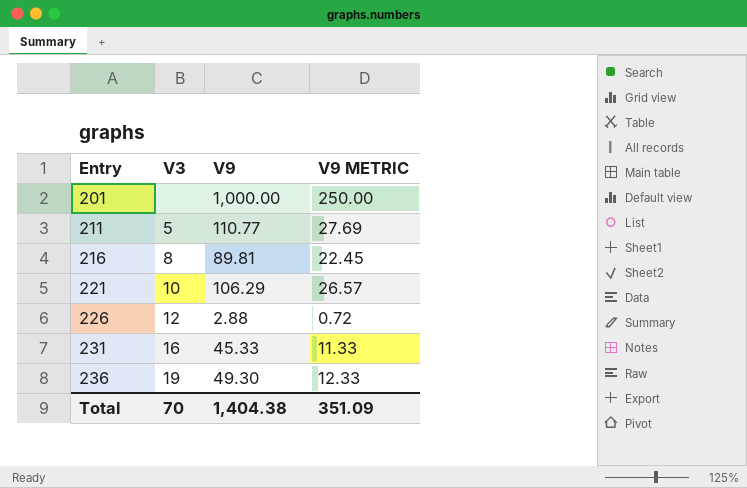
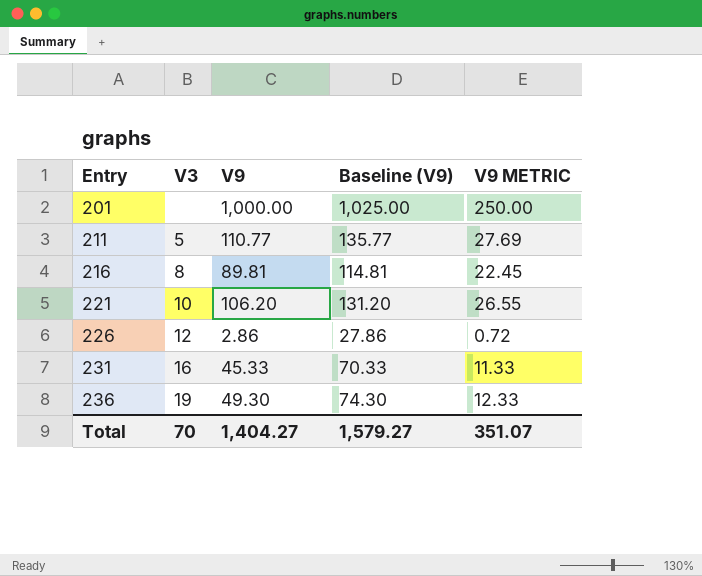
column Baseline (V9) | formula: none -> [V9] + 25
221 | V9: 106.29 -> 106.20
221 | V9 METRIC: 26.57 -> 26.55
226 | V9: 2.88 -> 2.86
Total | V9: 1,404.38 -> 1,404.27
Total | V9 METRIC: 351.09 -> 351.07

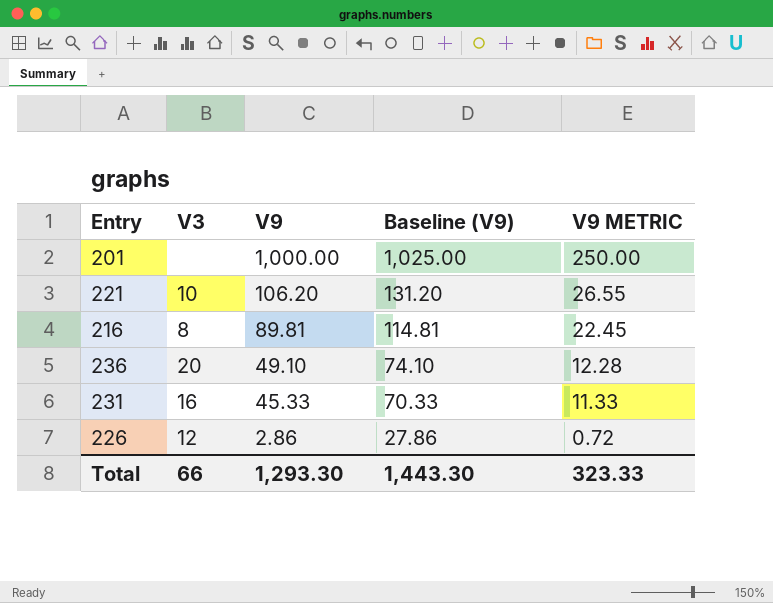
row order: Entry ascending -> V9 descending
row 211: 5 | 110.77 | 135.77 | 27.69 -> none
236 | V3: 19 -> 20
236 | V9: 49.30 -> 49.10
236 | Baseline (V9): 74.30 -> 74.10
236 | V9 METRIC: 12.33 -> 12.28
Total | V3: 70 -> 66
Total | V9: 1,404.27 -> 1,293.30
Total | Baseline (V9): 1,579.27 -> 1,443.30
Total | V9 METRIC: 351.07 -> 323.33

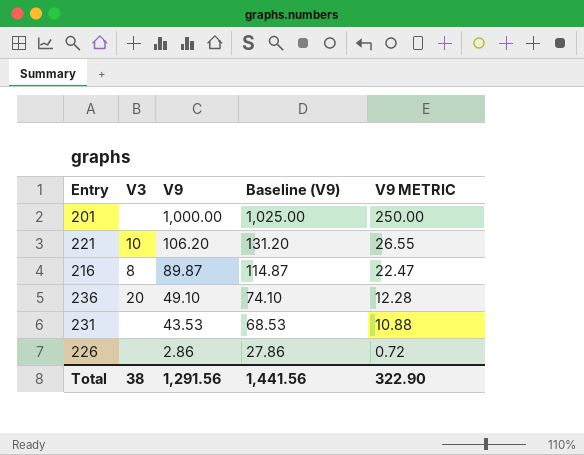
216 | V9: 89.81 -> 89.87
216 | Baseline (V9): 114.81 -> 114.87
216 | V9 METRIC: 22.45 -> 22.47
231 | V3: 16 -> none
231 | V9: 45.33 -> 43.53
231 | Baseline (V9): 70.33 -> 68.53
231 | V9 METRIC: 11.33 -> 10.88
226 | V3: 12 -> none
Total | V3: 66 -> 38
Total | V9: 1,293.30 -> 1,291.56
Total | Baseline (V9): 1,443.30 -> 1,441.56
Total | V9 METRIC: 323.33 -> 322.90

